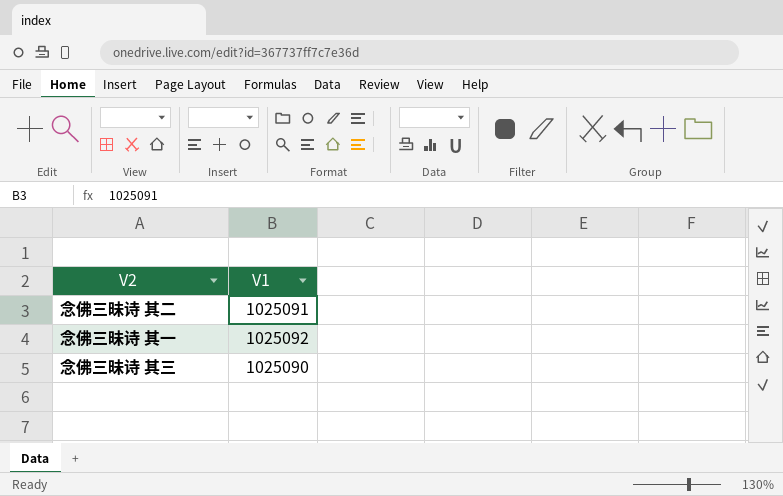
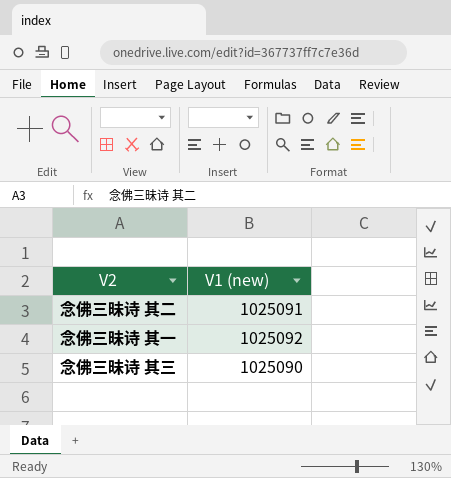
column name: V1 -> V1 (new)

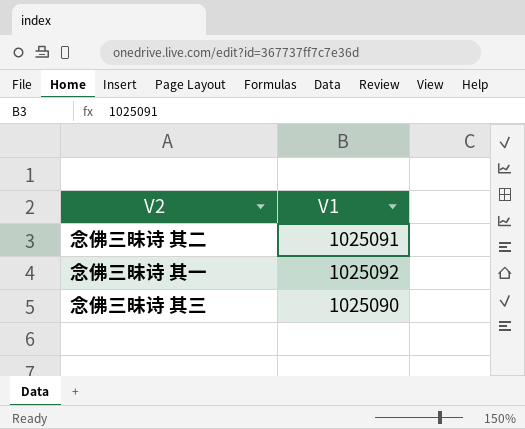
column name: V1 (new) -> V1

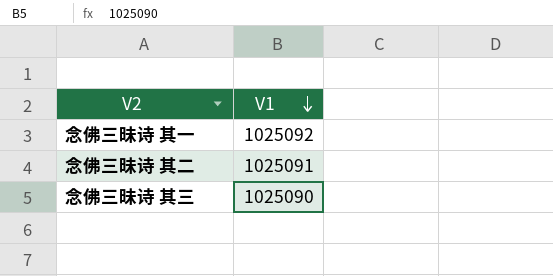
row order: none -> V1 descending

